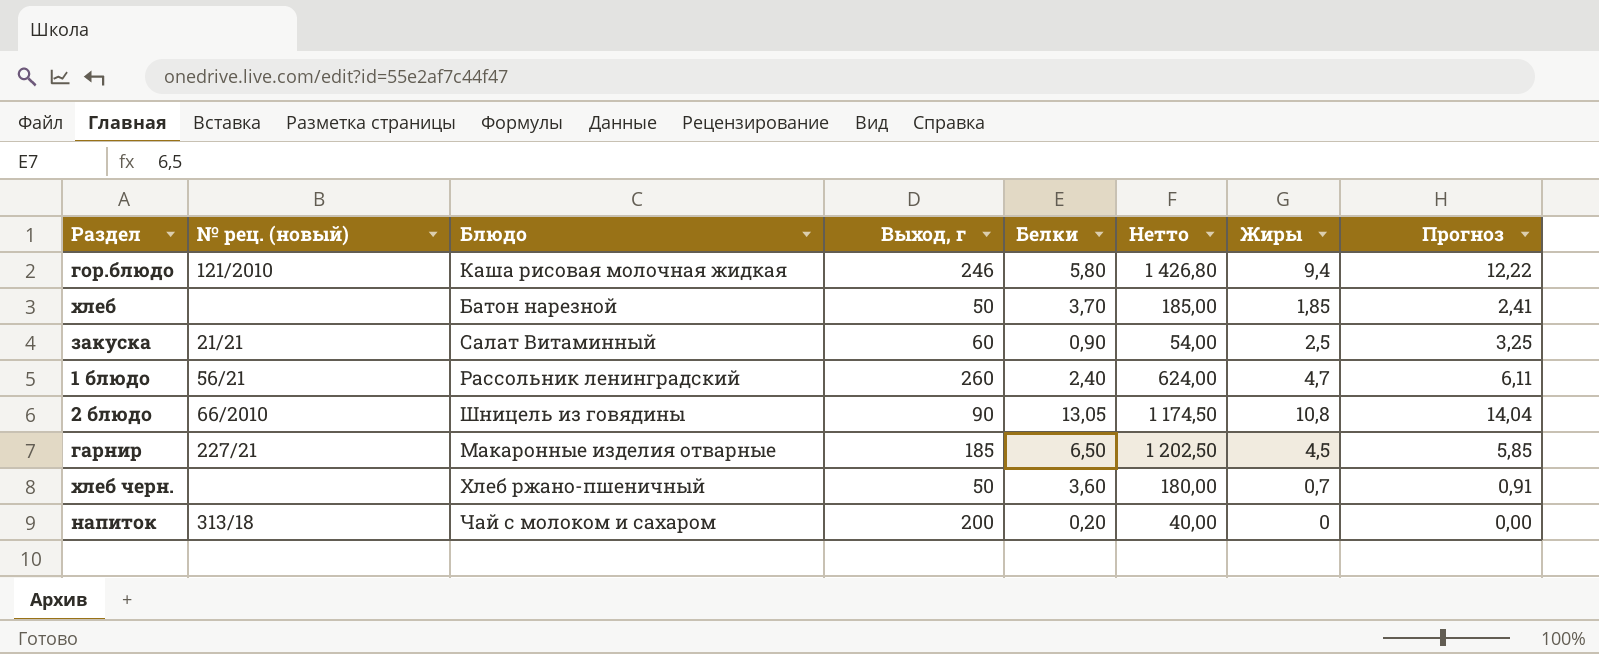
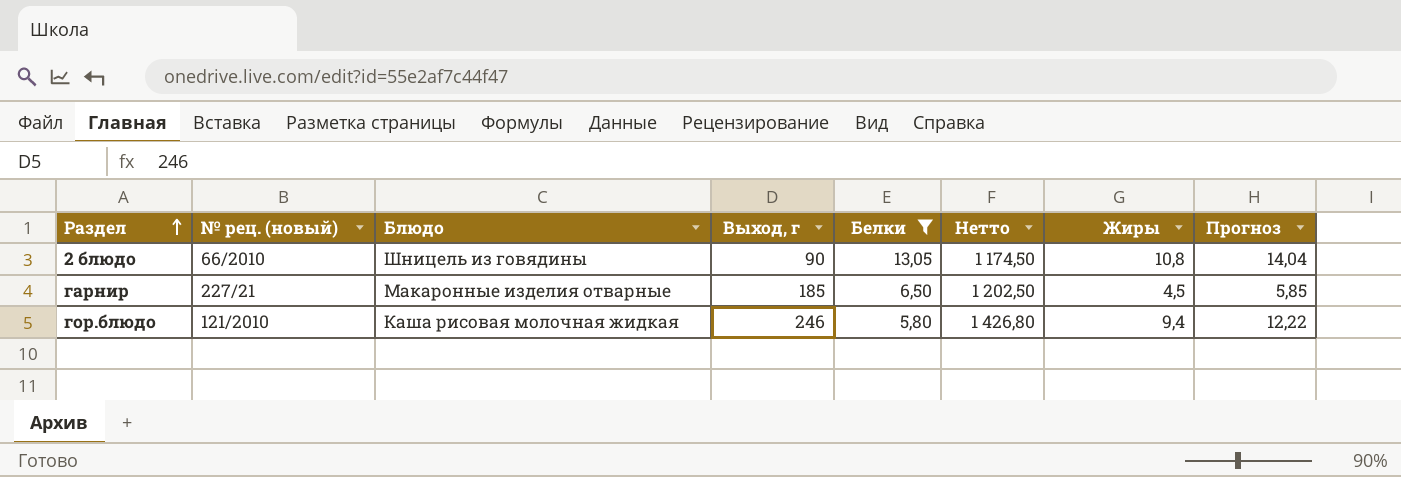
filter: none -> Белки >= 5,80
row order: none -> Раздел ascending

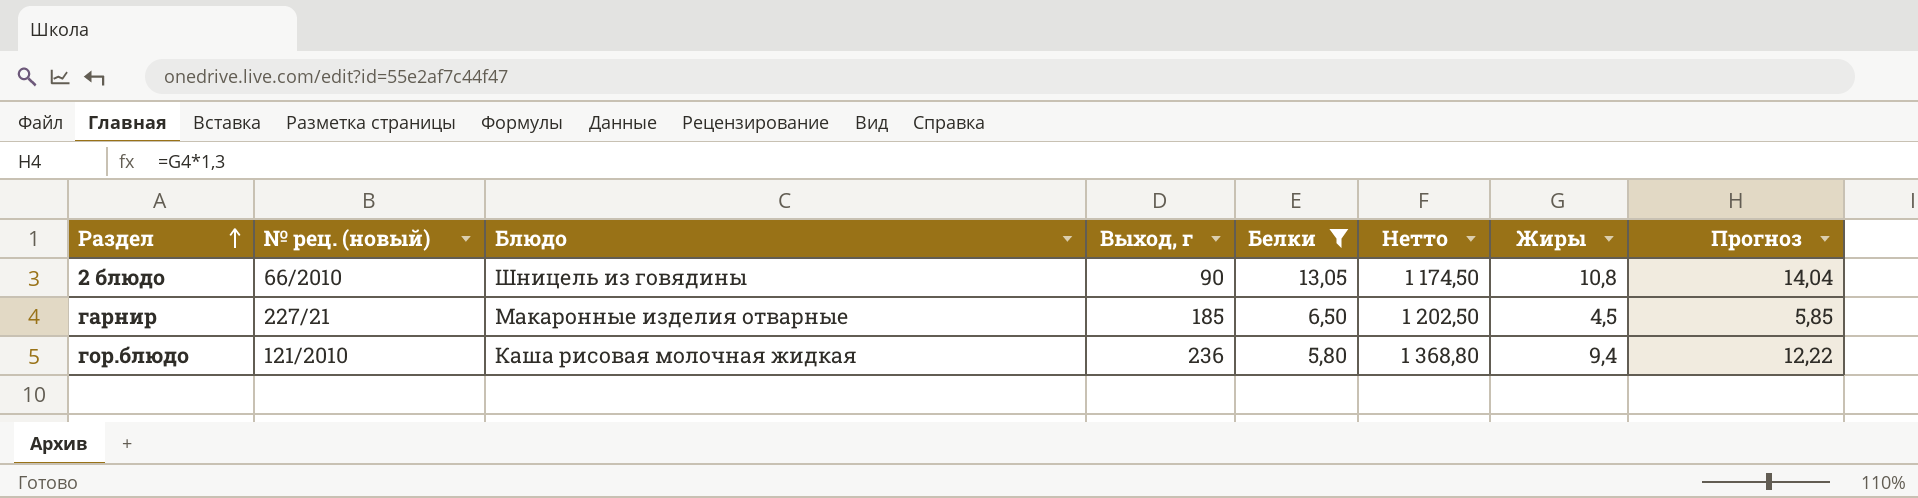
гор.блюдо | Выход, г: 246 -> 236
гор.блюдо | Нетто: 1 426,80 -> 1 368,80

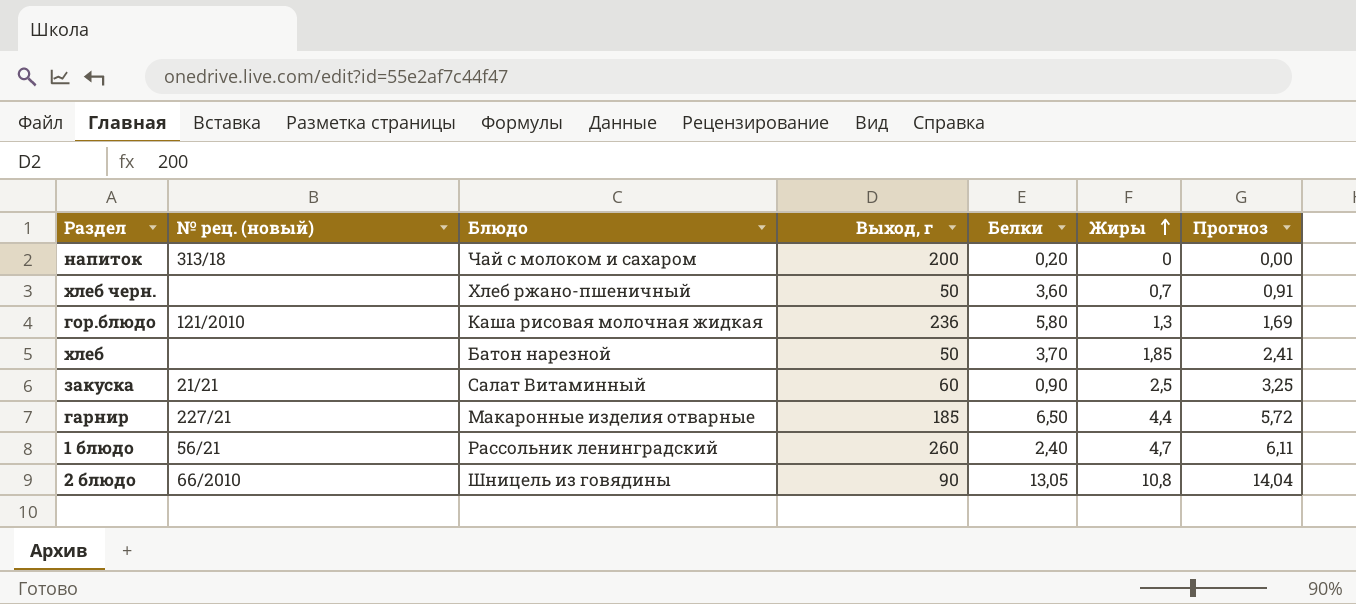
filter: Белки >= 5,80 -> none
row order: Раздел ascending -> Жиры ascending
column Нетто | formula: [Выход, г] * [Белки] -> none
гор.блюдо | Жиры: 9,4 -> 1,3
гор.блюдо | Прогноз: 12,22 -> 1,69
гарнир | Жиры: 4,5 -> 4,4
гарнир | Прогноз: 5,85 -> 5,72

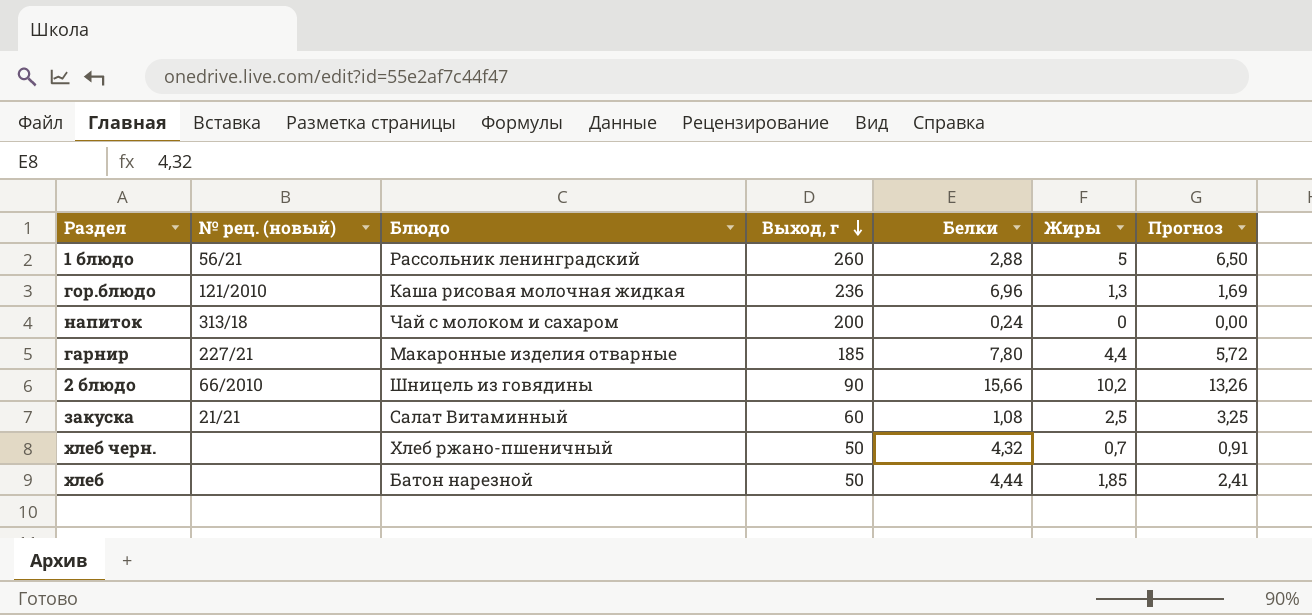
row order: Жиры ascending -> Выход, г descending
1 блюдо | Белки: 2,40 -> 2,88
1 блюдо | Жиры: 4,7 -> 5
1 блюдо | Прогноз: 6,11 -> 6,50
гор.блюдо | Белки: 5,80 -> 6,96
напиток | Белки: 0,20 -> 0,24
гарнир | Белки: 6,50 -> 7,80
2 блюдо | Белки: 13,05 -> 15,66
2 блюдо | Жиры: 10,8 -> 10,2
2 блюдо | Прогноз: 14,04 -> 13,26
закуска | Белки: 0,90 -> 1,08
хлеб черн. | Белки: 3,60 -> 4,32
хлеб | Белки: 3,70 -> 4,44

